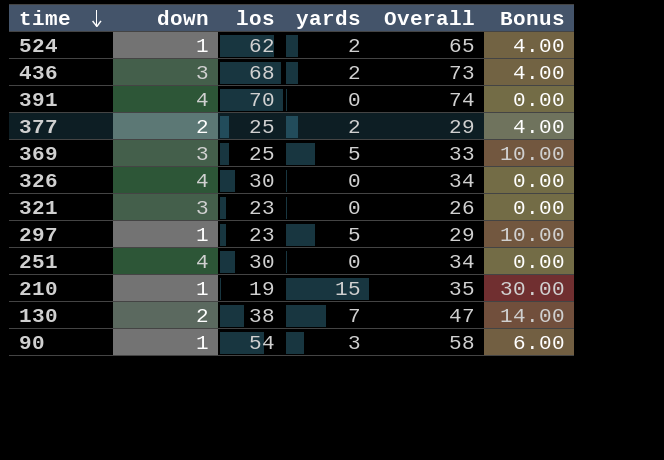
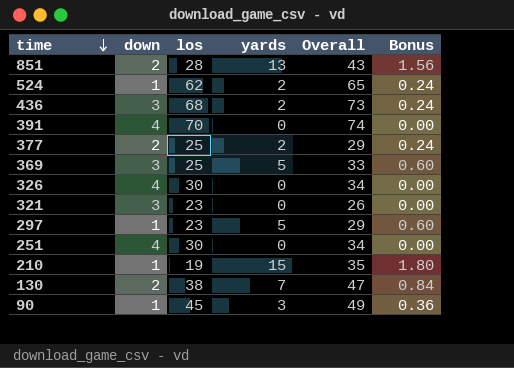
column Bonus | formula: [yards] * 2 -> [yards] * 0.12
row 851: none -> 2 | 28 | 13 | 43 | 1.56
90 | los: 54 -> 45
90 | Overall: 58 -> 49

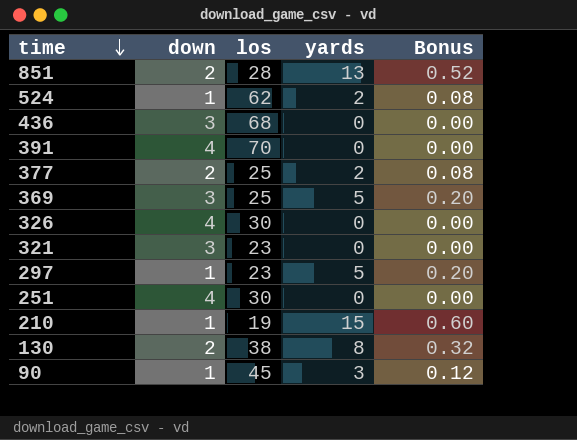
column Overall | formula: [down] + [los] + [yards] -> none
column Bonus | formula: [yards] * 0.12 -> [yards] * 0.04
436 | yards: 2 -> 0
130 | yards: 7 -> 8

